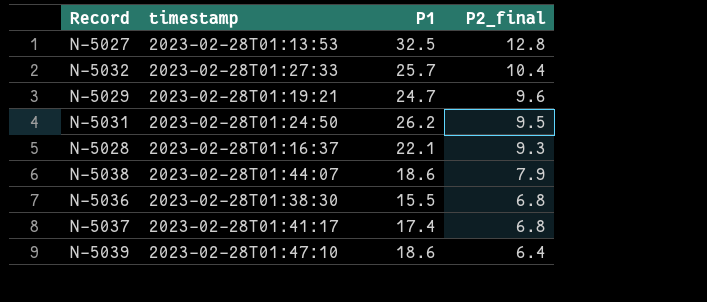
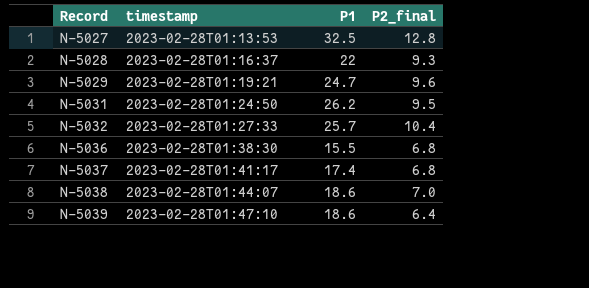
row order: P2_final descending -> Record ascending
N-5028 | P1: 22.1 -> 22
N-5038 | P2_final: 7.9 -> 7.0

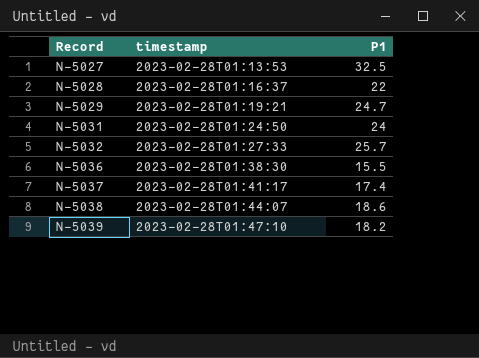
column P2_final | position: 4 -> none
N-5031 | P1: 26.2 -> 24
N-5039 | P1: 18.6 -> 18.2

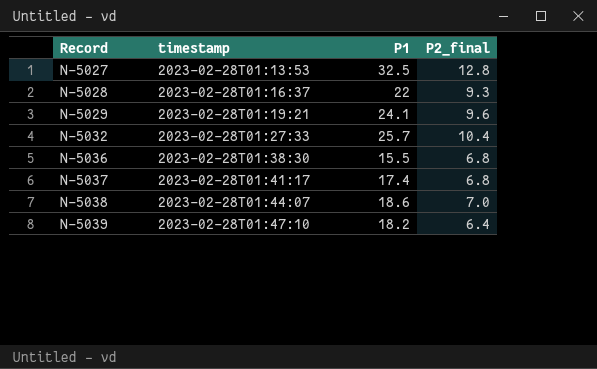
column P2_final | position: none -> 4
row N-5031: 2023-02-28T01:24:50 | 24 -> none
N-5029 | P1: 24.7 -> 24.1

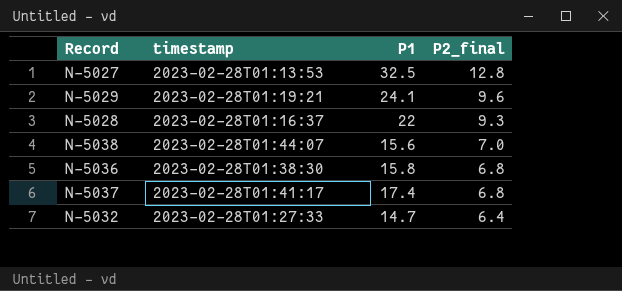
row order: Record ascending -> P2_final descending
row N-5039: 2023-02-28T01:47:10 | 18.2 | 6.4 -> none
N-5038 | P1: 18.6 -> 15.6
N-5036 | P1: 15.5 -> 15.8
N-5032 | P1: 25.7 -> 14.7
N-5032 | P2_final: 10.4 -> 6.4

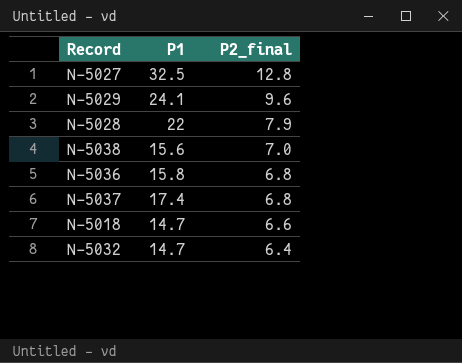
column timestamp | position: 2 -> none
N-5028 | P2_final: 9.3 -> 7.9
row N-5018: none -> 14.7 | 6.6

